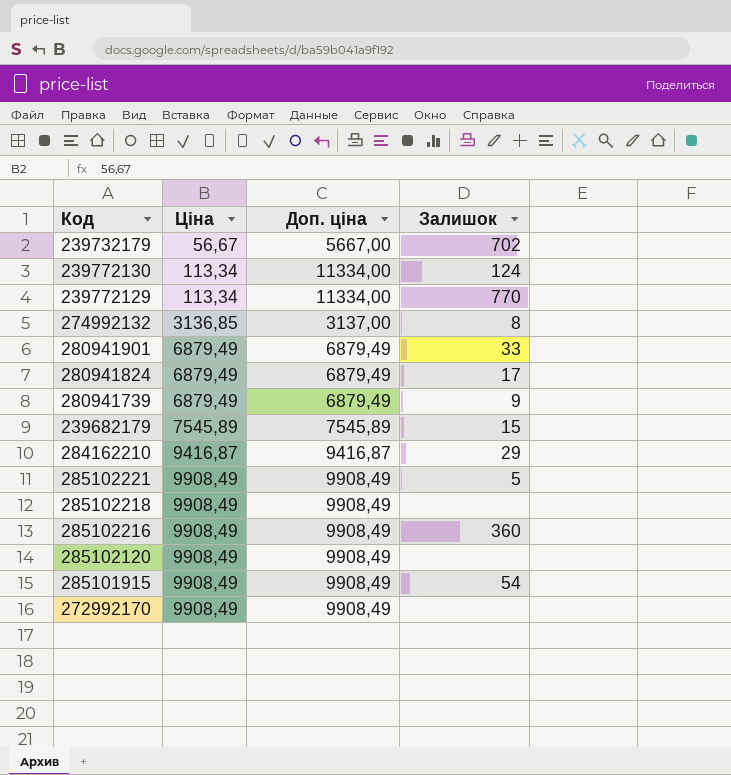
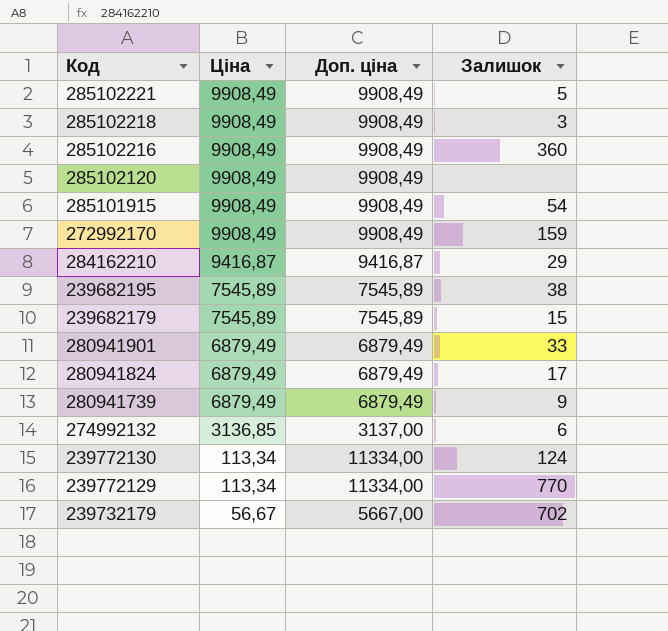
row order: Ціна ascending -> Ціна descending
285102218 | Залишок: none -> 3
272992170 | Залишок: none -> 159
row 239682195: none -> 7545,89 | 7545,89 | 38
274992132 | Залишок: 8 -> 6

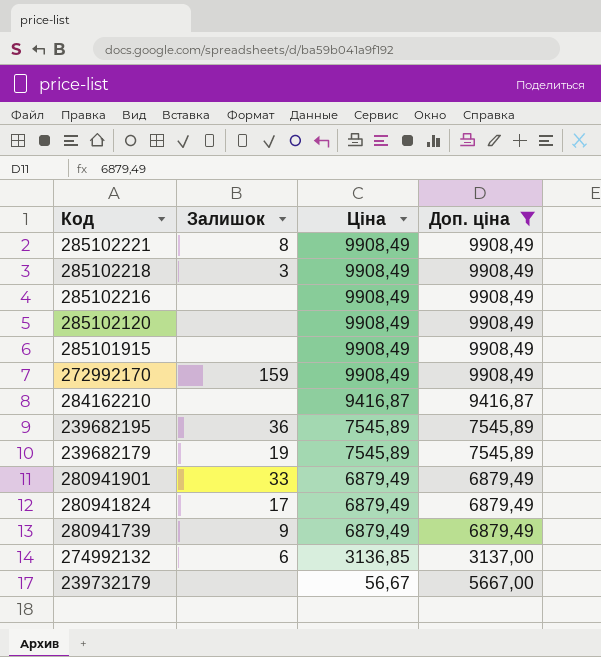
filter: none -> Доп. ціна != 11334,00
column Залишок | position: 4 -> 2
285102221 | Залишок: 5 -> 8
285102216 | Залишок: 360 -> none
285101915 | Залишок: 54 -> none
284162210 | Залишок: 29 -> none
239682195 | Залишок: 38 -> 36
239682179 | Залишок: 15 -> 19
239732179 | Залишок: 702 -> none

